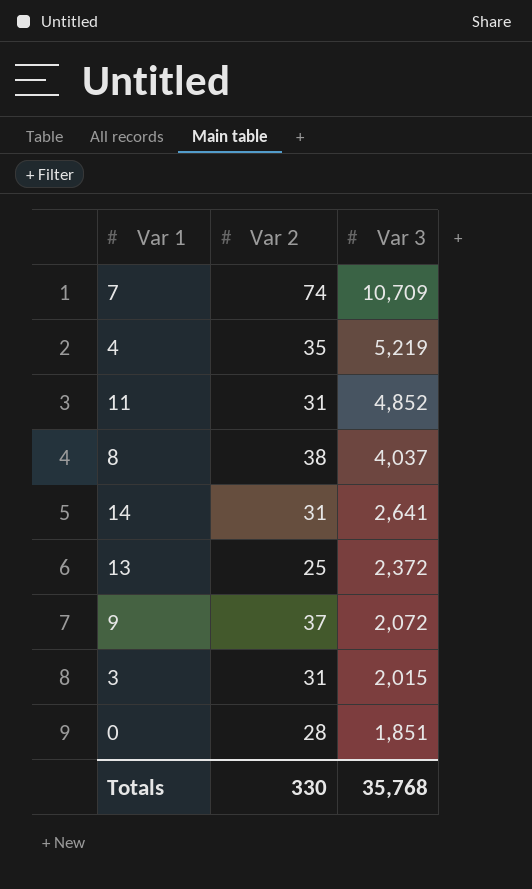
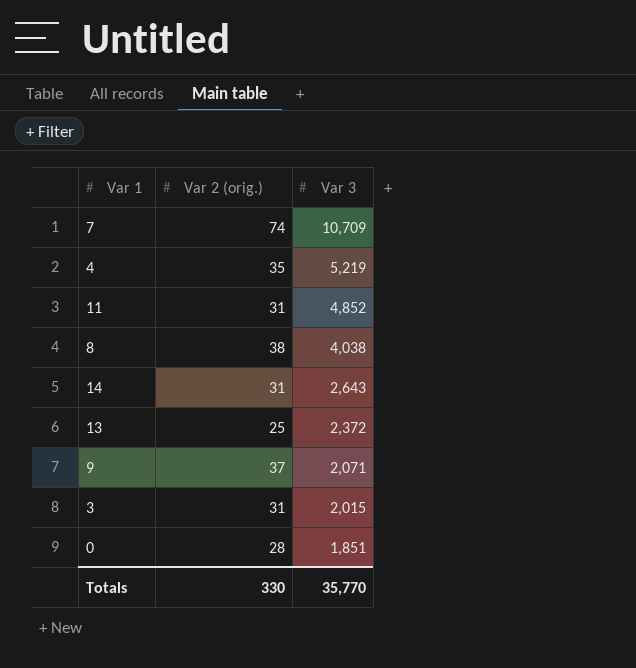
column name: Var 2 -> Var 2 (orig.)
8 | Var 3: 4,037 -> 4,038
14 | Var 3: 2,641 -> 2,643
9 | Var 3: 2,072 -> 2,071
Totals | Var 3: 35,768 -> 35,770

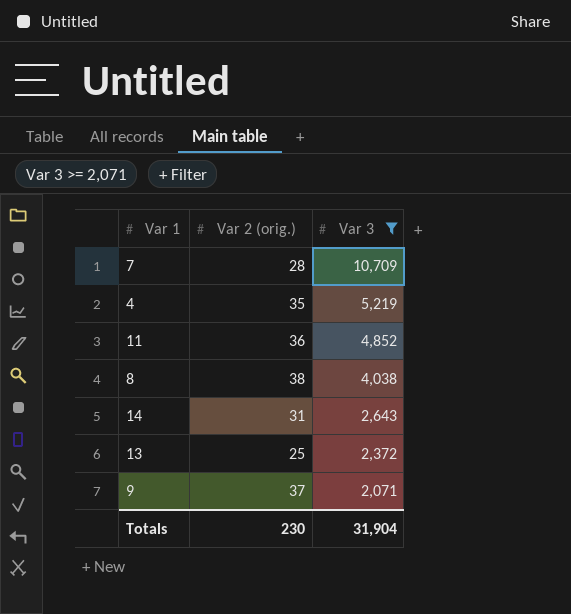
filter: none -> Var 3 >= 2,071
7 | Var 2 (orig.): 74 -> 28
11 | Var 2 (orig.): 31 -> 36
Totals | Var 2 (orig.): 330 -> 230
Totals | Var 3: 35,770 -> 31,904

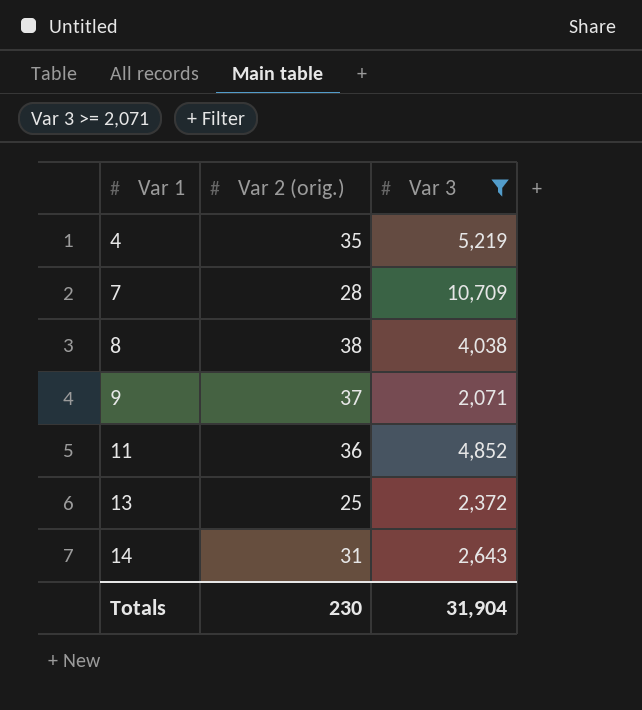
row order: Var 3 descending -> Var 1 ascending

